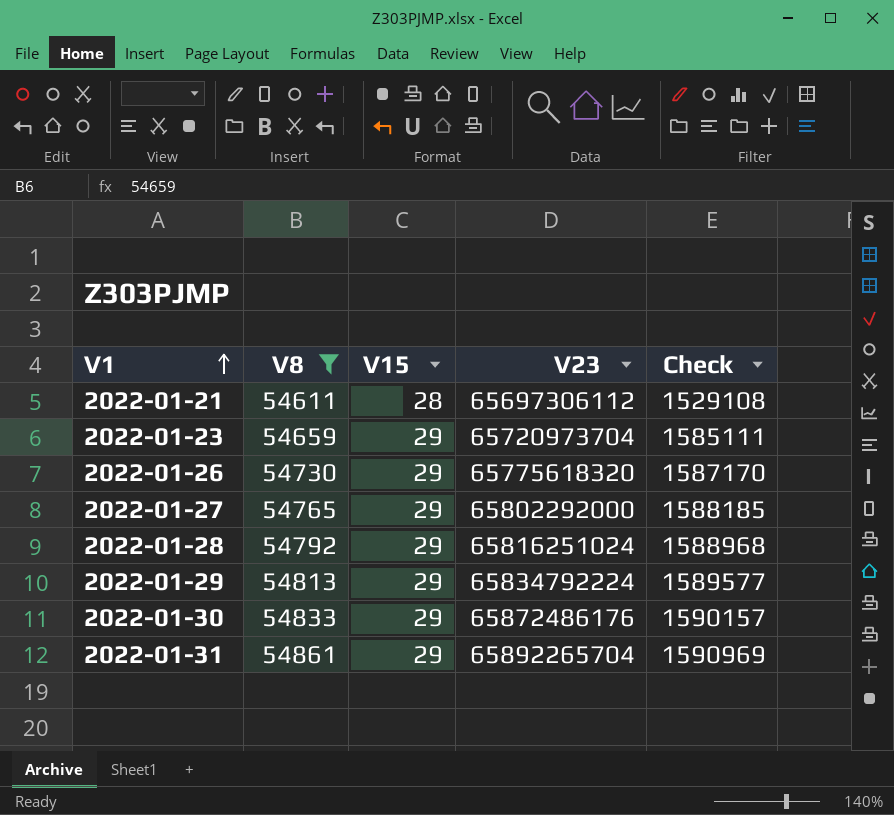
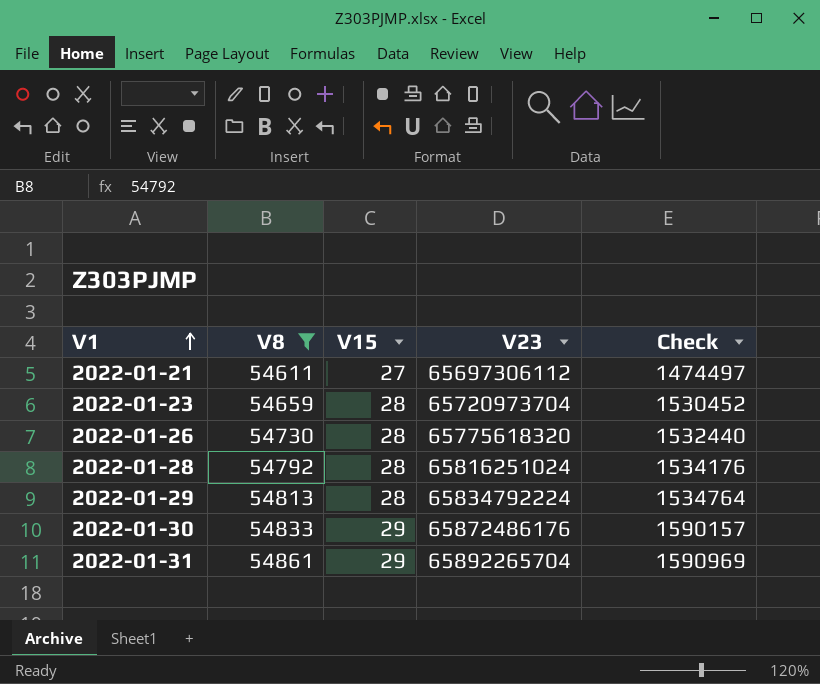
row 2022-01-27: 54765 | 29 | 65802292000 | 1588185 -> none
2022-01-21 | V15: 28 -> 27
2022-01-21 | Check: 1529108 -> 1474497
2022-01-23 | V15: 29 -> 28
2022-01-23 | Check: 1585111 -> 1530452
2022-01-26 | V15: 29 -> 28
2022-01-26 | Check: 1587170 -> 1532440
2022-01-28 | V15: 29 -> 28
2022-01-28 | Check: 1588968 -> 1534176
2022-01-29 | V15: 29 -> 28
2022-01-29 | Check: 1589577 -> 1534764

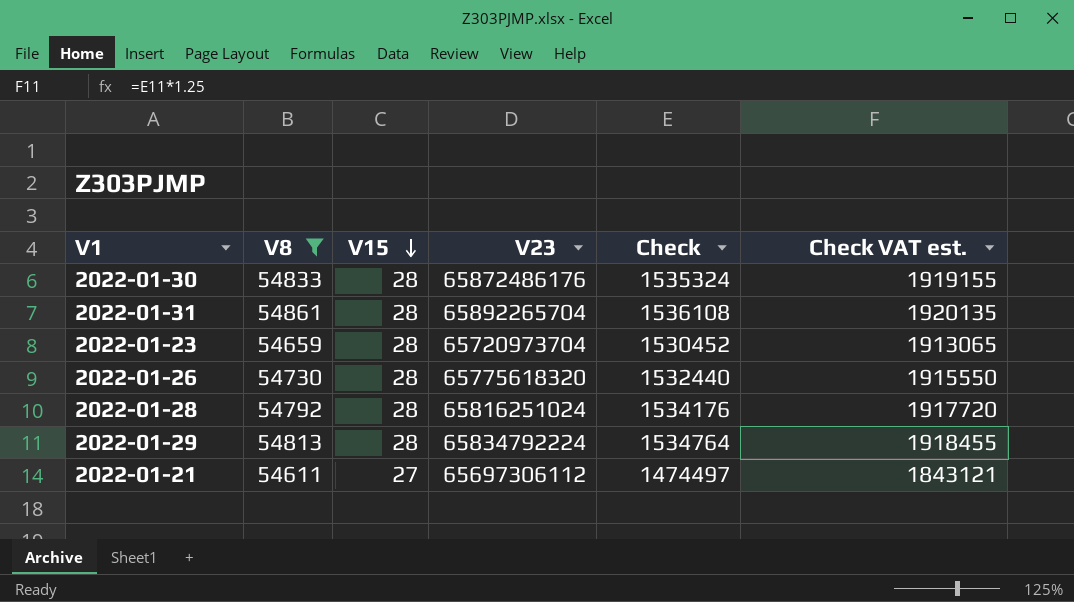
row order: V1 ascending -> V15 descending
column Check VAT est. | formula: none -> [Check] * 1.25
2022-01-30 | V15: 29 -> 28
2022-01-30 | Check: 1590157 -> 1535324
2022-01-31 | V15: 29 -> 28
2022-01-31 | Check: 1590969 -> 1536108

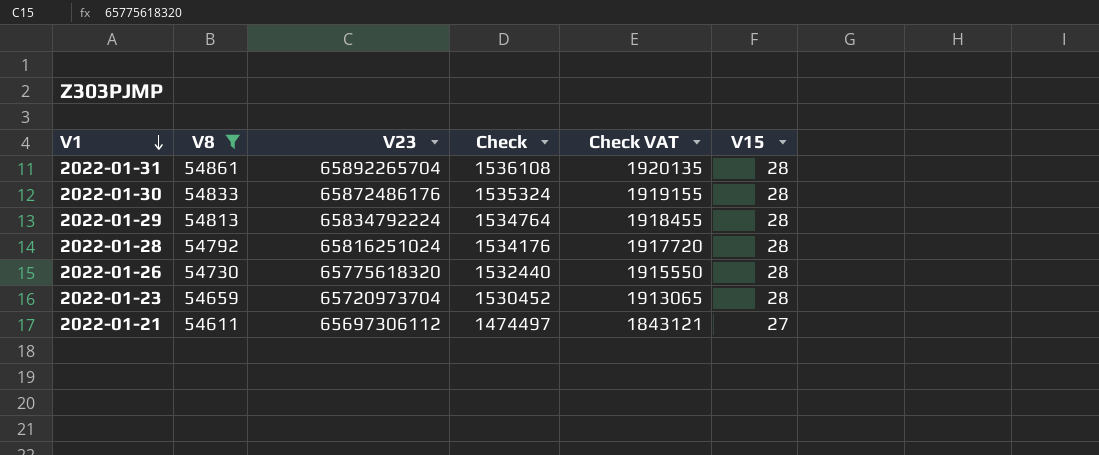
row order: V15 descending -> V1 descending
column name: Check VAT est. -> Check VAT
column V15 | position: 3 -> 6

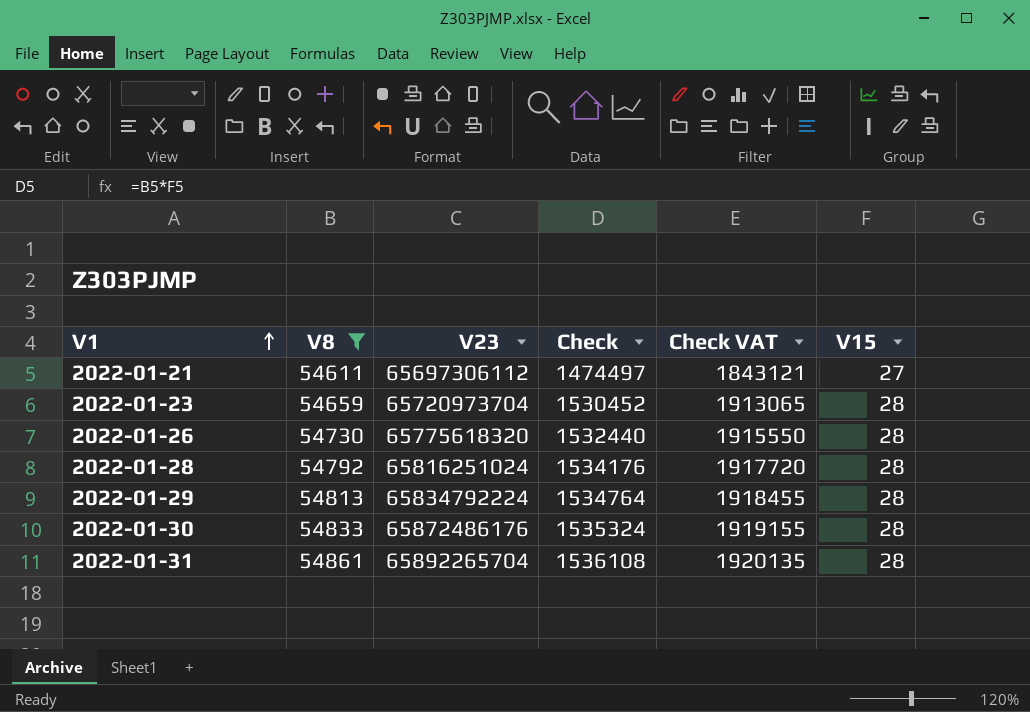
row order: V1 descending -> V1 ascending

